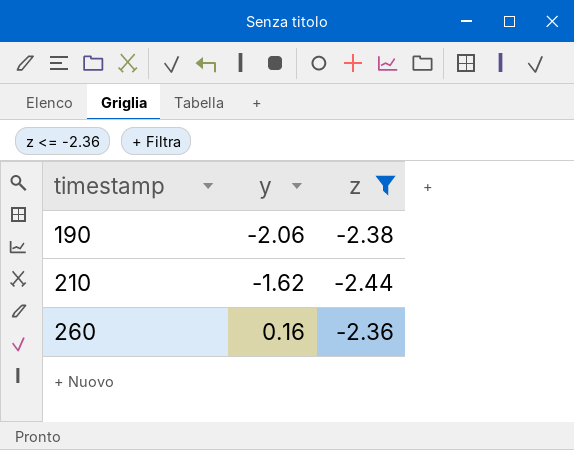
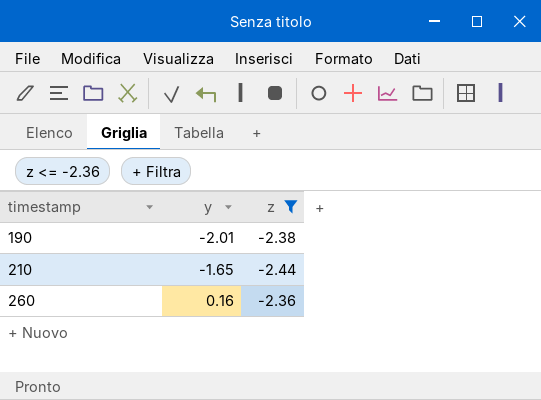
190 | y: -2.06 -> -2.01
210 | y: -1.62 -> -1.65

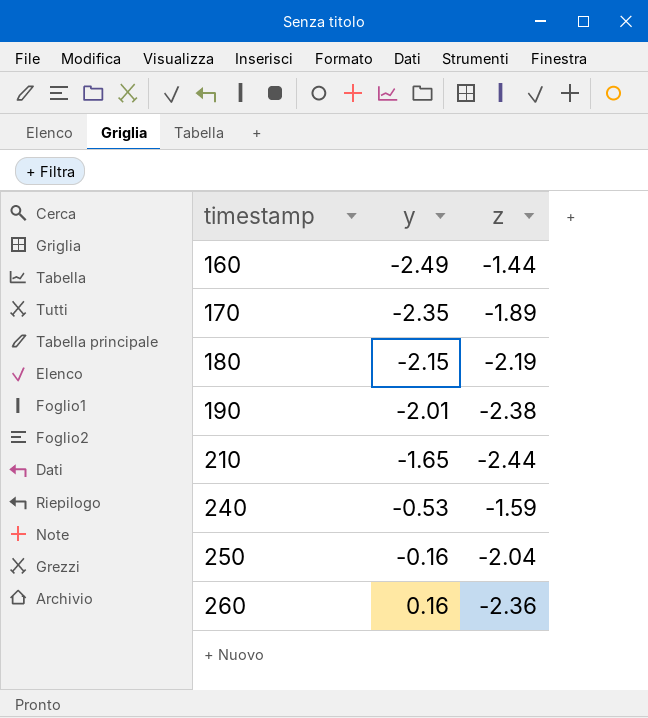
filter: z <= -2.36 -> none

